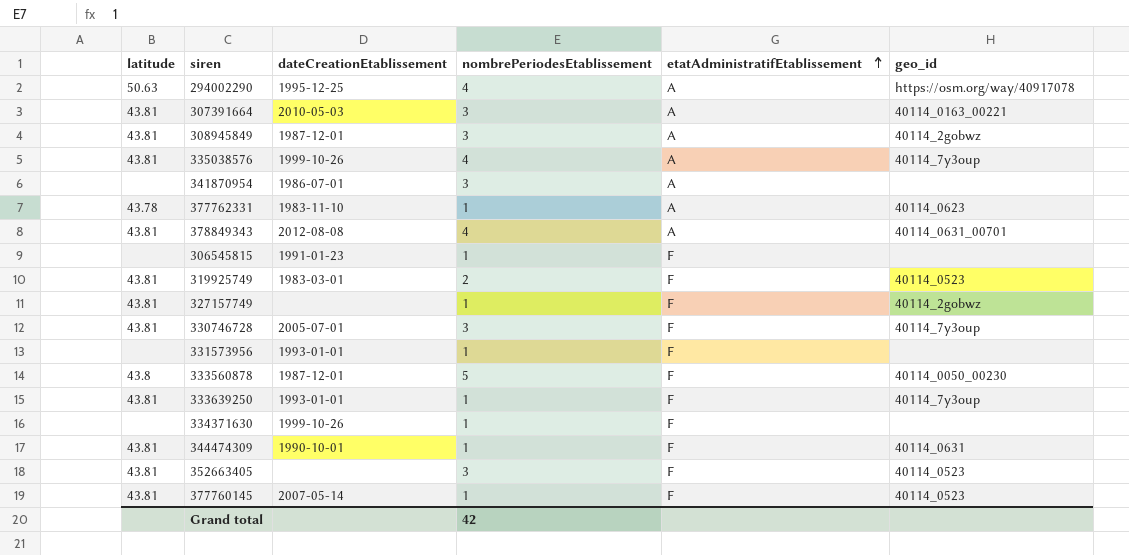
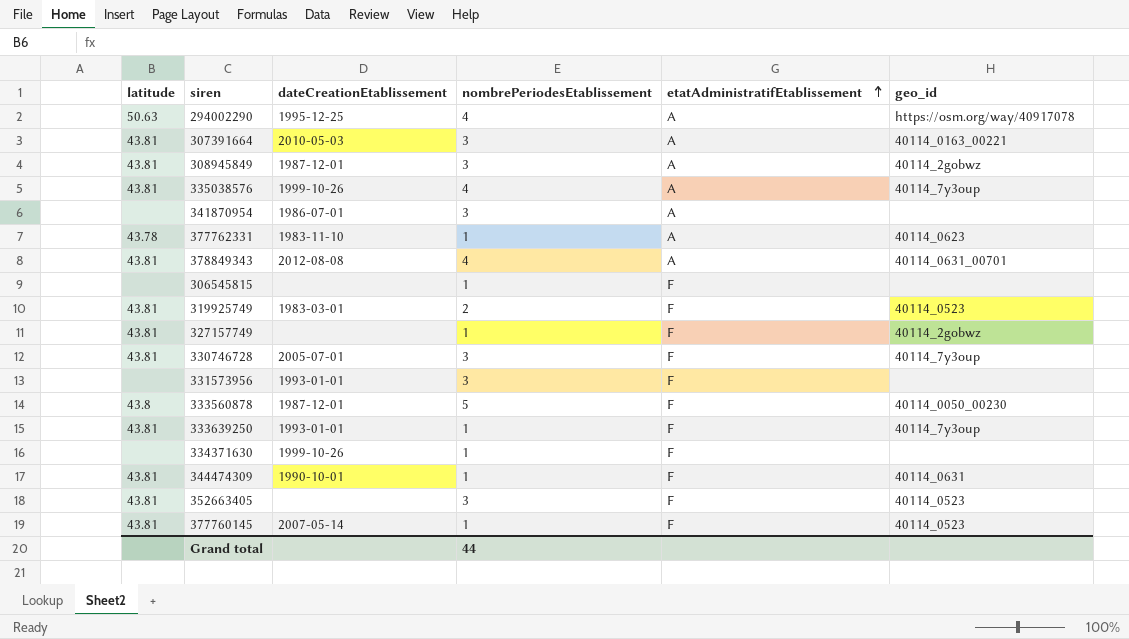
306545815 | dateCreationEtablissement: 1991-01-23 -> none
331573956 | nombrePeriodesEtablissement: 1 -> 3
Grand total | nombrePeriodesEtablissement: 42 -> 44

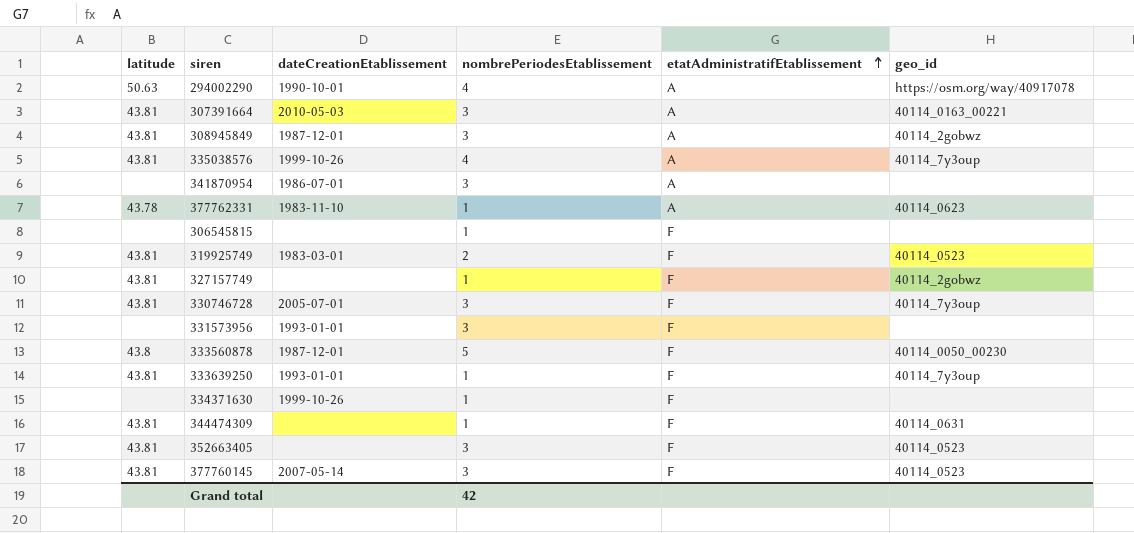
row 378849343: 43.81 | 2012-08-08 | 4 | A | 40114_0631_00701 -> none
294002290 | dateCreationEtablissement: 1995-12-25 -> 1990-10-01
344474309 | dateCreationEtablissement: 1990-10-01 -> none
377760145 | nombrePeriodesEtablissement: 1 -> 3
Grand total | nombrePeriodesEtablissement: 44 -> 42

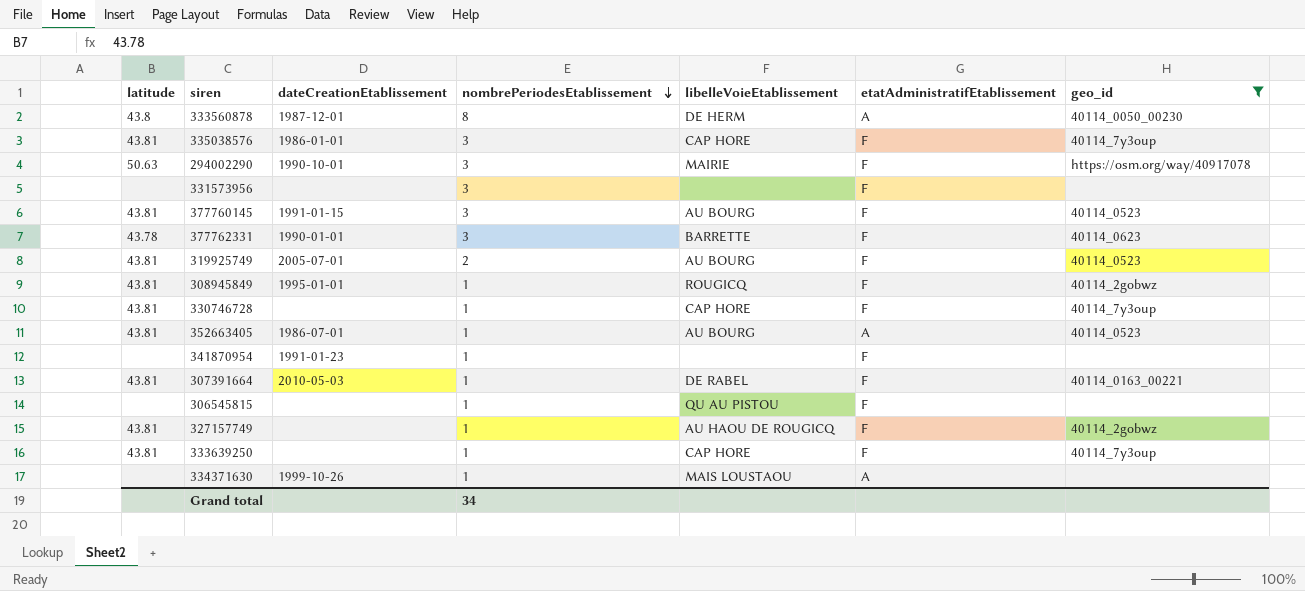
filter: none -> geo_id != 40114_0631
row order: etatAdministratifEtablissement ascending -> nombrePeriodesEtablissement descending
column libelleVoieEtablissement | position: none -> 5
333560878 | nombrePeriodesEtablissement: 5 -> 8
333560878 | etatAdministratifEtablissement: F -> A
335038576 | dateCreationEtablissement: 1999-10-26 -> 1986-01-01
335038576 | nombrePeriodesEtablissement: 4 -> 3
335038576 | etatAdministratifEtablissement: A -> F
294002290 | nombrePeriodesEtablissement: 4 -> 3
294002290 | etatAdministratifEtablissement: A -> F
331573956 | dateCreationEtablissement: 1993-01-01 -> none
377760145 | dateCreationEtablissement: 2007-05-14 -> 1991-01-15
377762331 | dateCreationEtablissement: 1983-11-10 -> 1990-01-01
377762331 | nombrePeriodesEtablissement: 1 -> 3
377762331 | etatAdministratifEtablissement: A -> F
319925749 | dateCreationEtablissement: 1983-03-01 -> 2005-07-01
308945849 | dateCreationEtablissement: 1987-12-01 -> 1995-01-01
308945849 | nombrePeriodesEtablissement: 3 -> 1
308945849 | etatAdministratifEtablissement: A -> F
330746728 | dateCreationEtablissement: 2005-07-01 -> none
330746728 | nombrePeriodesEtablissement: 3 -> 1
352663405 | dateCreationEtablissement: none -> 1986-07-01
352663405 | nombrePeriodesEtablissement: 3 -> 1
352663405 | etatAdministratifEtablissement: F -> A
341870954 | dateCreationEtablissement: 1986-07-01 -> 1991-01-23
341870954 | nombrePeriodesEtablissement: 3 -> 1
341870954 | etatAdministratifEtablissement: A -> F
307391664 | nombrePeriodesEtablissement: 3 -> 1
307391664 | etatAdministratifEtablissement: A -> F
333639250 | dateCreationEtablissement: 1993-01-01 -> none
334371630 | etatAdministratifEtablissement: F -> A
Grand total | nombrePeriodesEtablissement: 42 -> 34

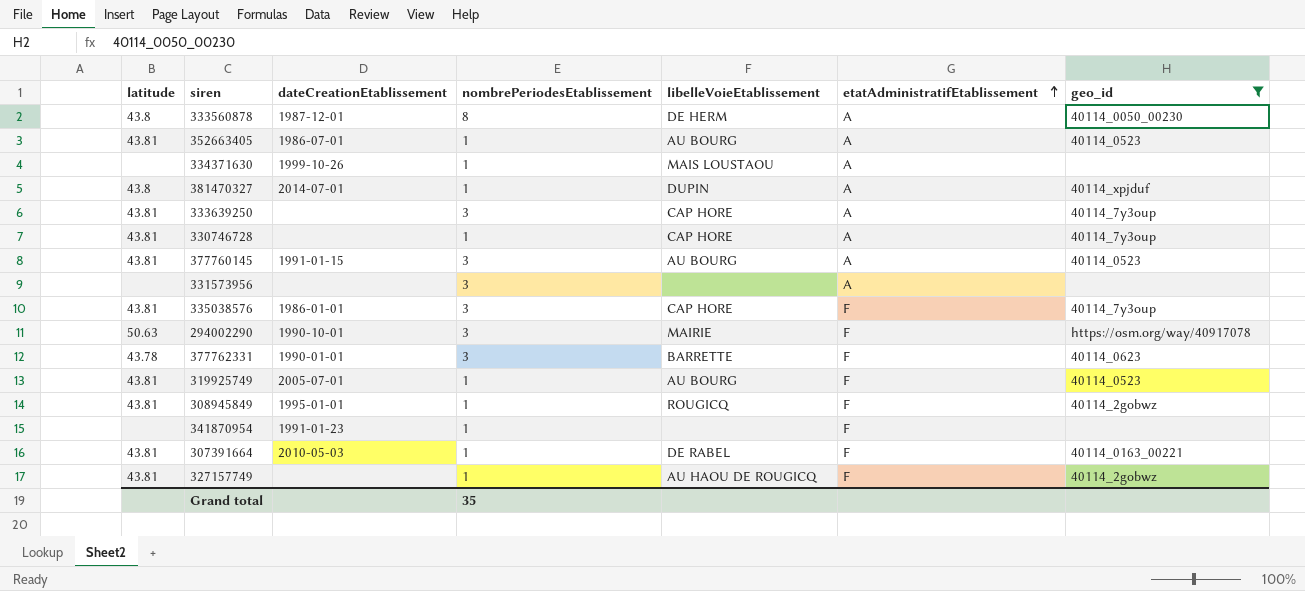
row order: nombrePeriodesEtablissement descending -> etatAdministratifEtablissement ascending
row 306545815: none | none | 1 | QU AU PISTOU | F | none -> none
row 381470327: none -> 43.8 | 2014-07-01 | 1 | DUPIN | A | 40114_xpjduf
333639250 | nombrePeriodesEtablissement: 1 -> 3
333639250 | etatAdministratifEtablissement: F -> A
330746728 | etatAdministratifEtablissement: F -> A
377760145 | etatAdministratifEtablissement: F -> A
331573956 | etatAdministratifEtablissement: F -> A
319925749 | nombrePeriodesEtablissement: 2 -> 1
Grand total | nombrePeriodesEtablissement: 34 -> 35

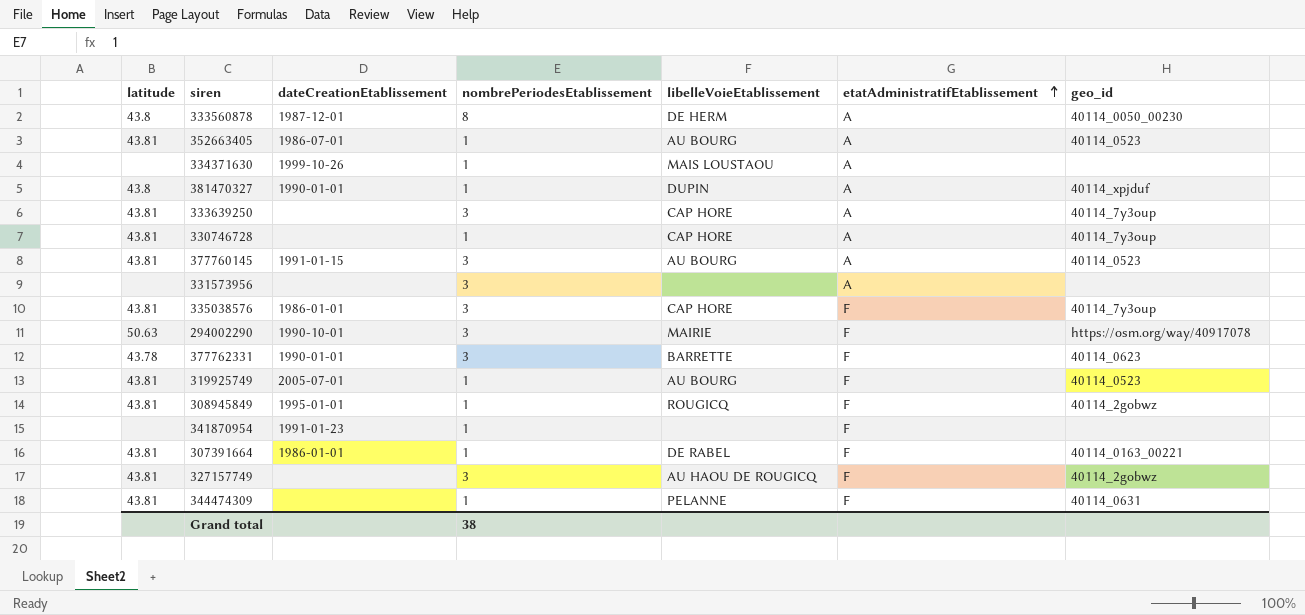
filter: geo_id != 40114_0631 -> none
381470327 | dateCreationEtablissement: 2014-07-01 -> 1990-01-01
307391664 | dateCreationEtablissement: 2010-05-03 -> 1986-01-01
327157749 | nombrePeriodesEtablissement: 1 -> 3
Grand total | nombrePeriodesEtablissement: 35 -> 38

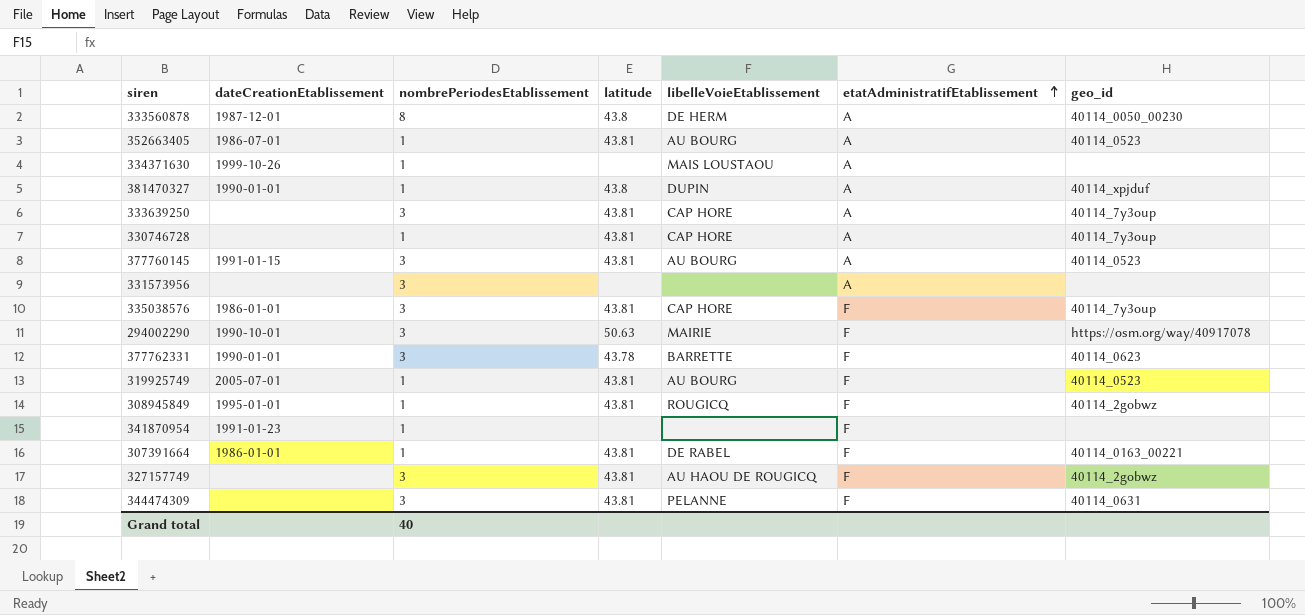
column latitude | position: 1 -> 4
344474309 | nombrePeriodesEtablissement: 1 -> 3
Grand total | nombrePeriodesEtablissement: 38 -> 40

